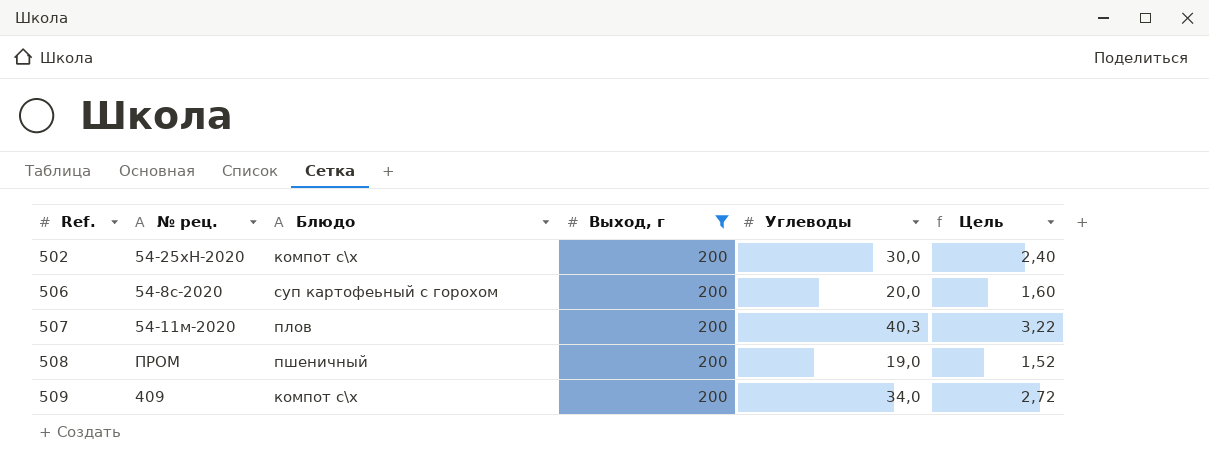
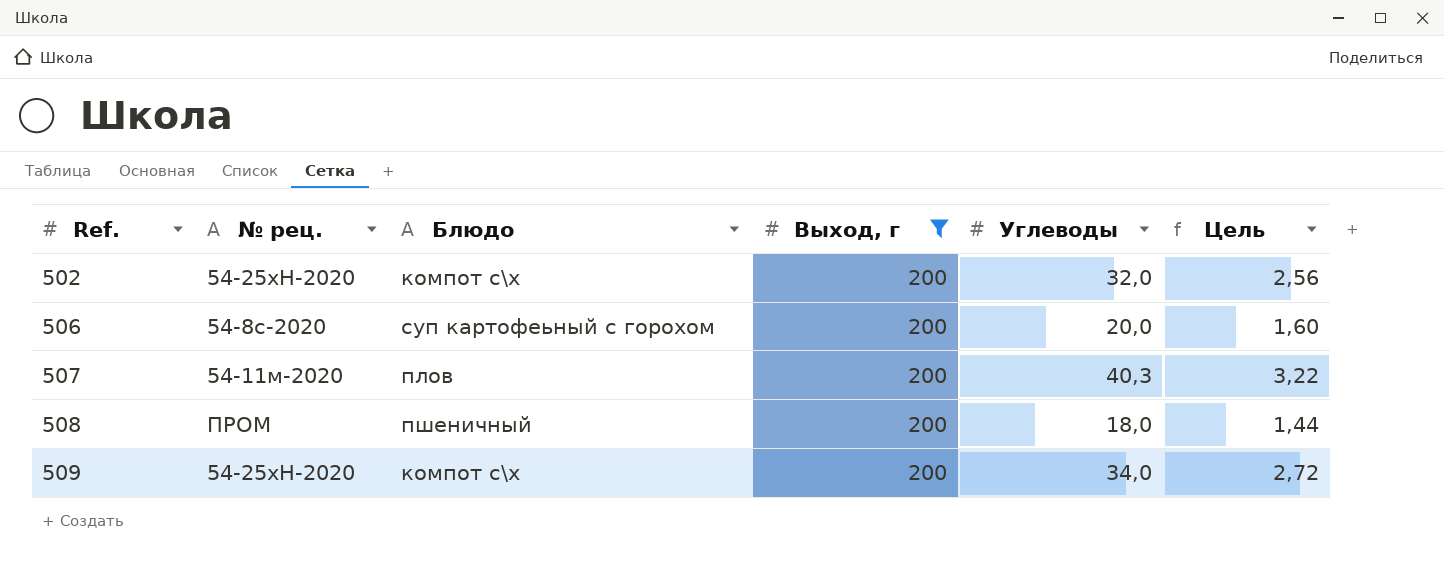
502 | Углеводы: 30,0 -> 32,0
502 | Цель: 2,40 -> 2,56
508 | Углеводы: 19,0 -> 18,0
508 | Цель: 1,52 -> 1,44
509 | № рец.: 409 -> 54-25хН-2020

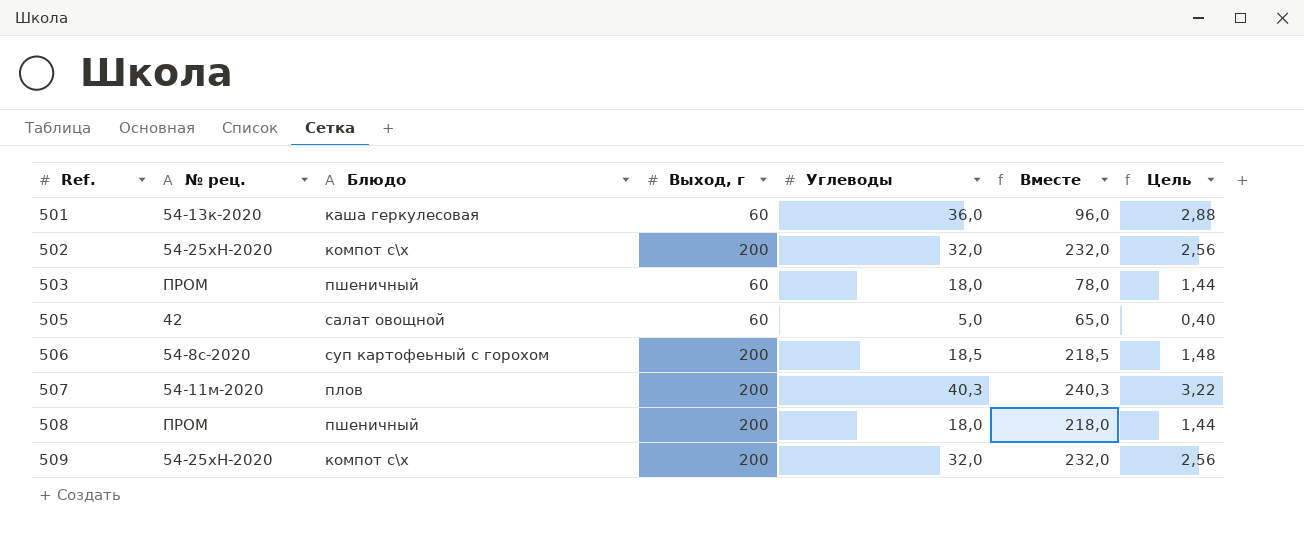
filter: Выход, г = 200 -> none
column Вместе | formula: none -> [Выход, г] + [Углеводы]
506 | Углеводы: 20,0 -> 18,5
506 | Цель: 1,60 -> 1,48
509 | Углеводы: 34,0 -> 32,0
509 | Цель: 2,72 -> 2,56

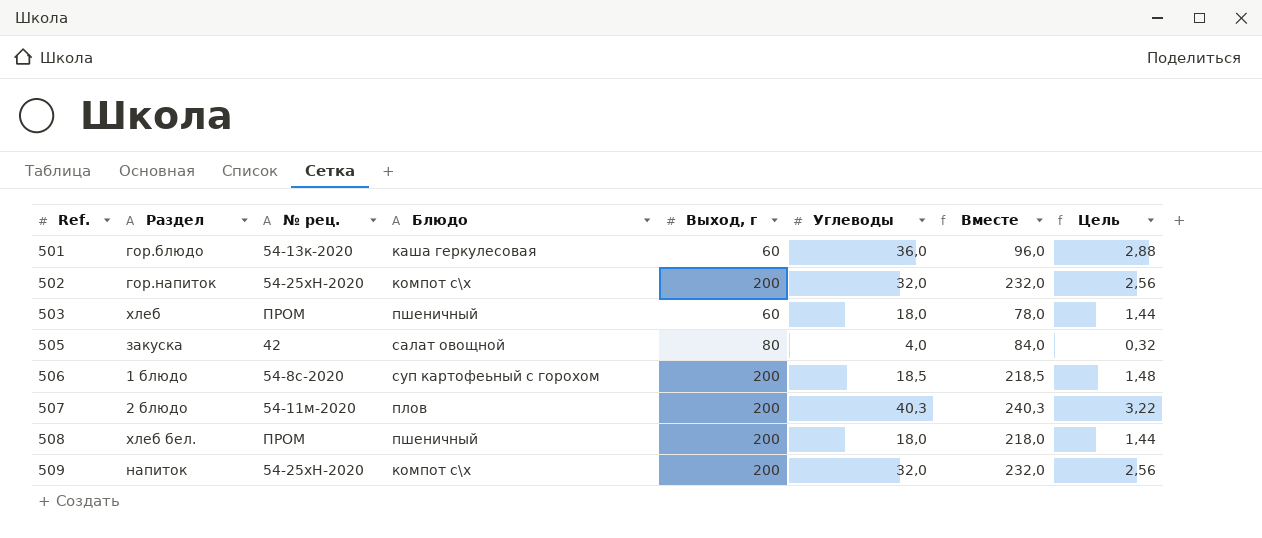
column Раздел | position: none -> 2
505 | Выход, г: 60 -> 80
505 | Углеводы: 5,0 -> 4,0
505 | Вместе: 65,0 -> 84,0
505 | Цель: 0,40 -> 0,32

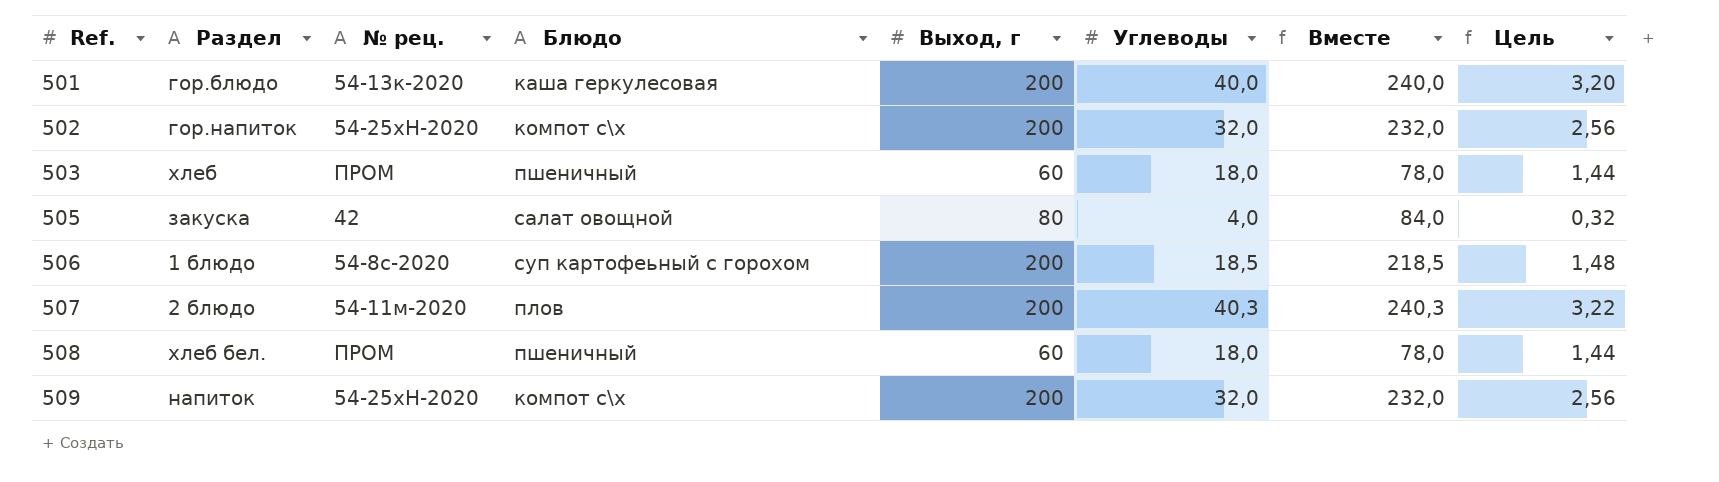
501 | Выход, г: 60 -> 200
501 | Углеводы: 36,0 -> 40,0
501 | Вместе: 96,0 -> 240,0
501 | Цель: 2,88 -> 3,20
508 | Выход, г: 200 -> 60
508 | Вместе: 218,0 -> 78,0

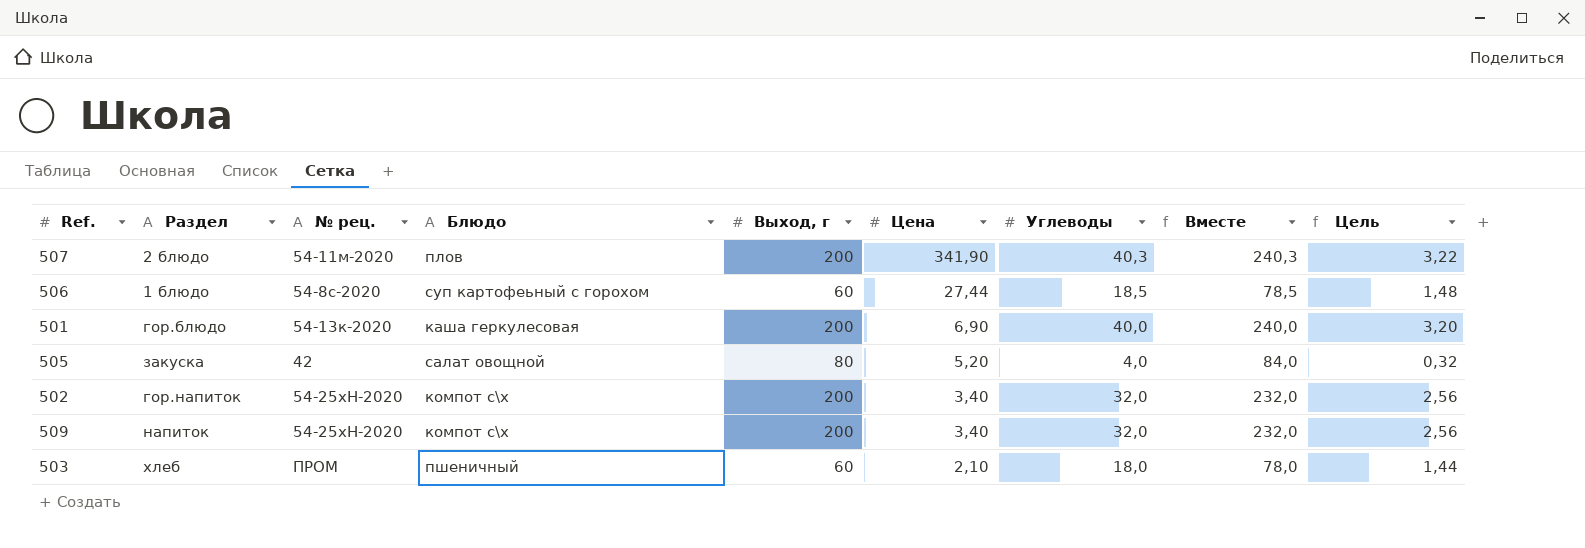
row order: Ref. ascending -> Цена descending
column Цена | position: none -> 6
row 508: хлеб бел. | ПРОМ | пшеничный | 60 | 18,0 | 78,0 | 1,44 -> none
506 | Выход, г: 200 -> 60
506 | Вместе: 218,5 -> 78,5

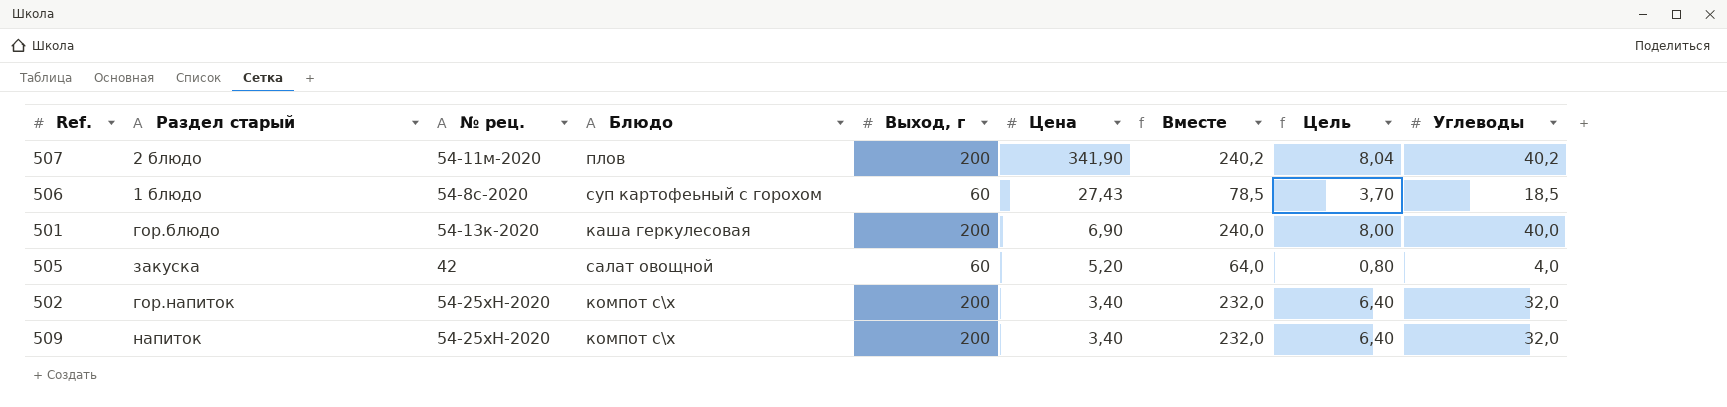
column name: Раздел -> Раздел старый
column Цель | formula: [Углеводы] * 0,08 -> [Углеводы] * 0,2
column Углеводы | position: 7 -> 9
row 503: хлеб | ПРОМ | пшеничный | 60 | 2,10 | 18,0 | 78,0 | 1,44 -> none
507 | Вместе: 240,3 -> 240,2
507 | Углеводы: 40,3 -> 40,2
506 | Цена: 27,44 -> 27,43
505 | Выход, г: 80 -> 60
505 | Вместе: 84,0 -> 64,0

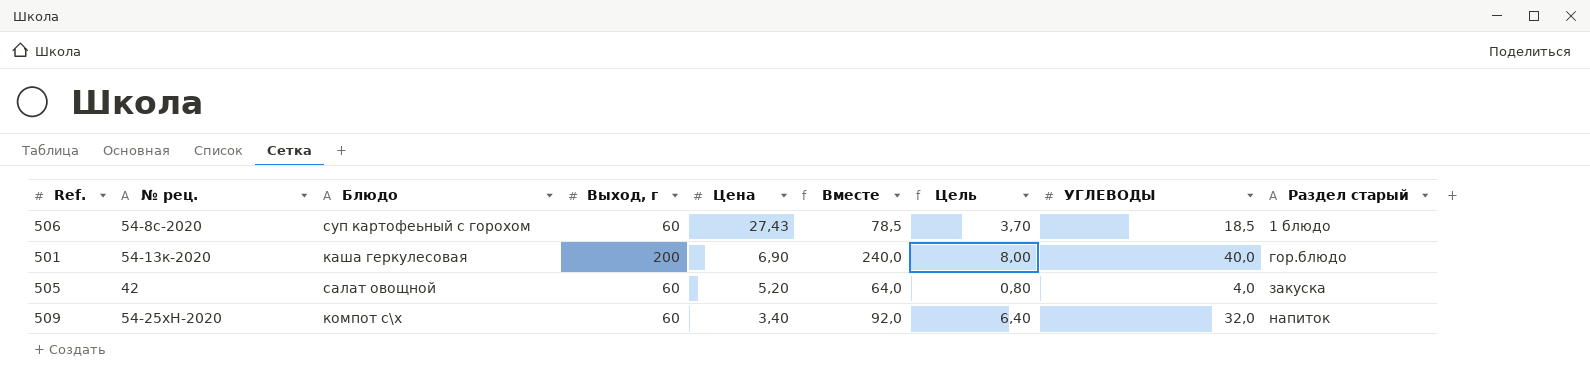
column name: Углеводы -> УГЛЕВОДЫ
column Раздел старый | position: 2 -> 9
row 507: 2 блюдо | 54-11м-2020 | плов | 200 | 341,90 | 240,2 | 8,04 | 40,2 -> none
row 502: гор.напиток | 54-25хН-2020 | компот с\х | 200 | 3,40 | 232,0 | 6,40 | 32,0 -> none
509 | Выход, г: 200 -> 60
509 | Вместе: 232,0 -> 92,0

